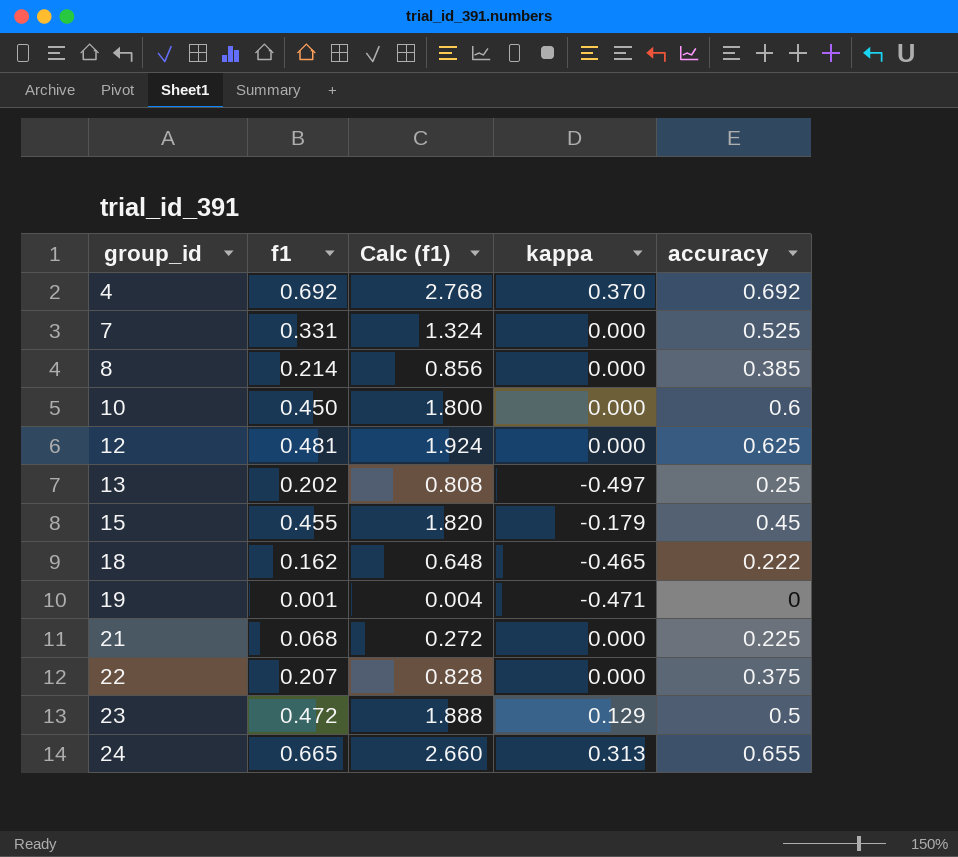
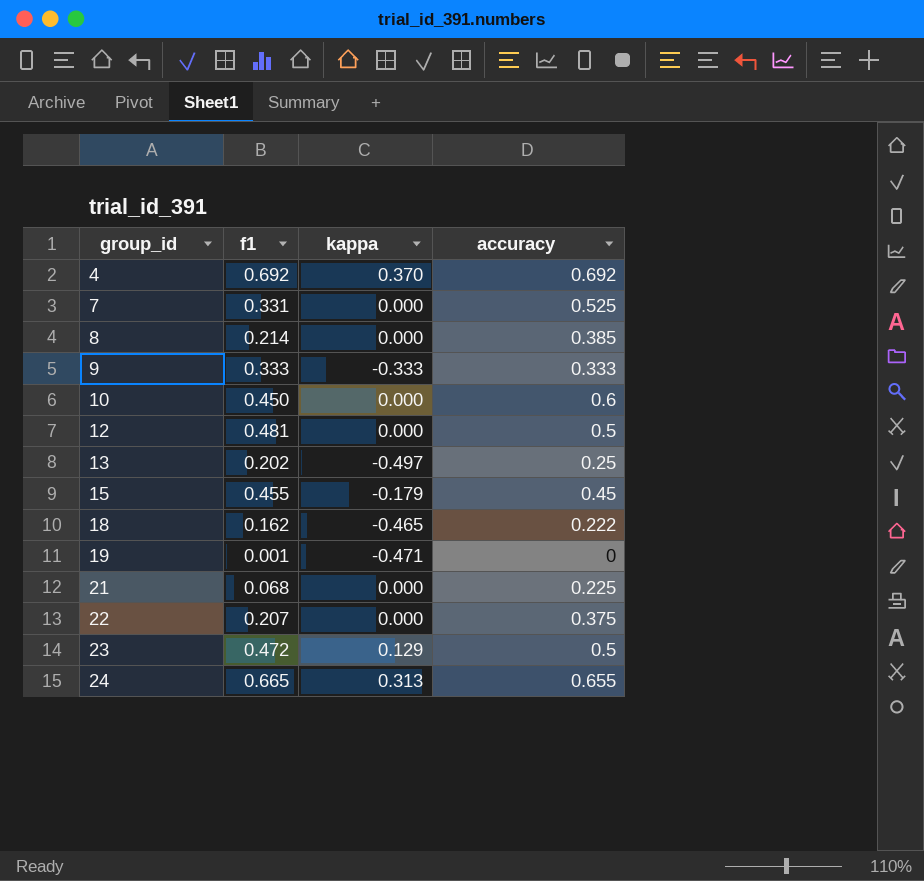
column Calc (f1) | formula: [f1] * 4 -> none
row 9: none -> 0.333 | -0.333 | 0.333
12 | accuracy: 0.625 -> 0.5

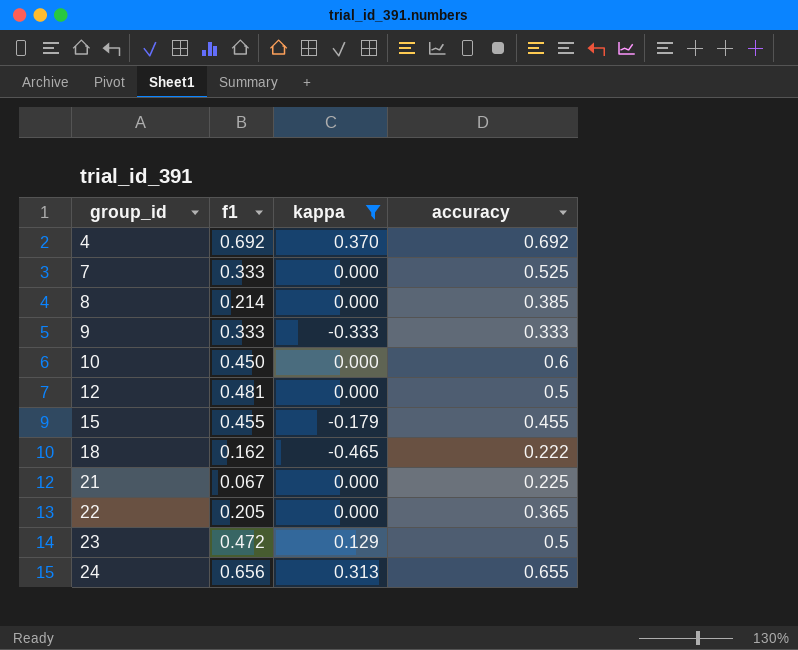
filter: none -> kappa >= -0.465
7 | f1: 0.331 -> 0.333
15 | accuracy: 0.45 -> 0.455
21 | f1: 0.068 -> 0.067
22 | f1: 0.207 -> 0.205
22 | accuracy: 0.375 -> 0.365
24 | f1: 0.665 -> 0.656

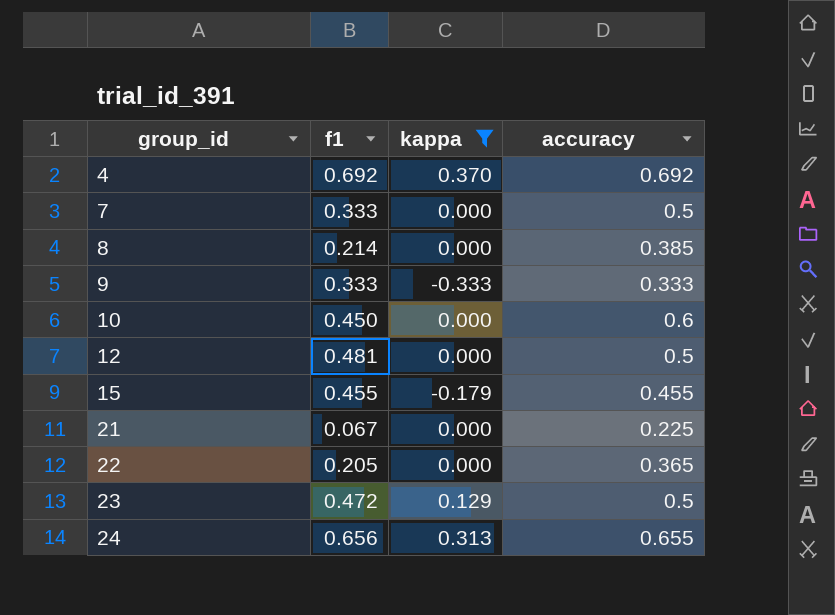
row 18: 0.162 | -0.465 | 0.222 -> none
7 | accuracy: 0.525 -> 0.5

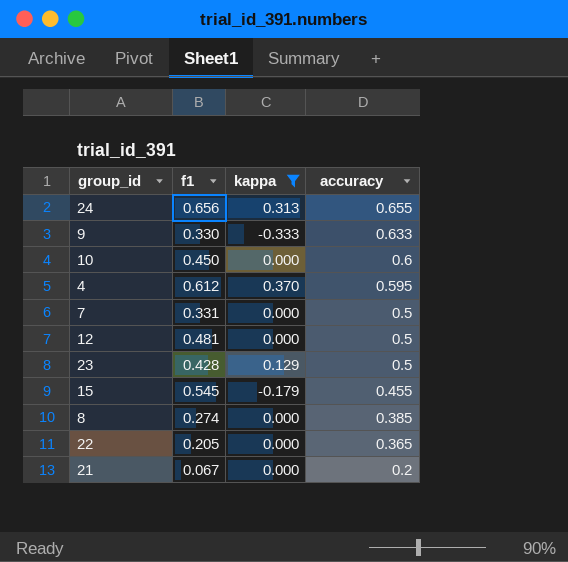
row order: group_id ascending -> accuracy descending
9 | f1: 0.333 -> 0.330
9 | accuracy: 0.333 -> 0.633
4 | f1: 0.692 -> 0.612
4 | accuracy: 0.692 -> 0.595
7 | f1: 0.333 -> 0.331
23 | f1: 0.472 -> 0.428
15 | f1: 0.455 -> 0.545
8 | f1: 0.214 -> 0.274
21 | accuracy: 0.225 -> 0.2

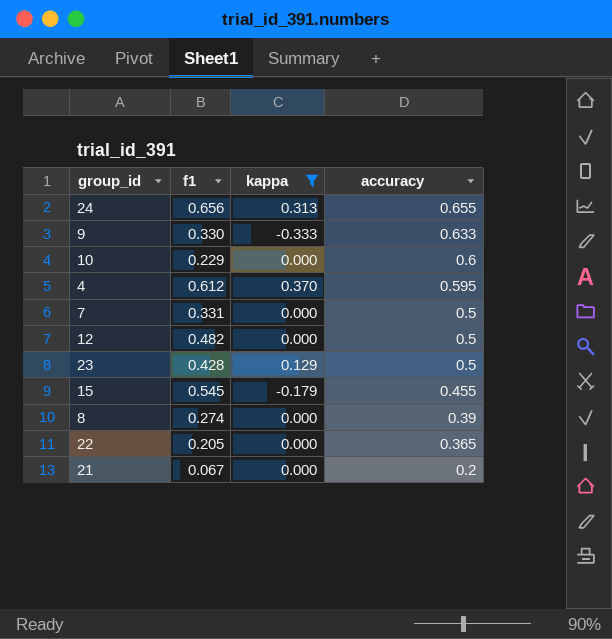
10 | f1: 0.450 -> 0.229
12 | f1: 0.481 -> 0.482
8 | accuracy: 0.385 -> 0.39

